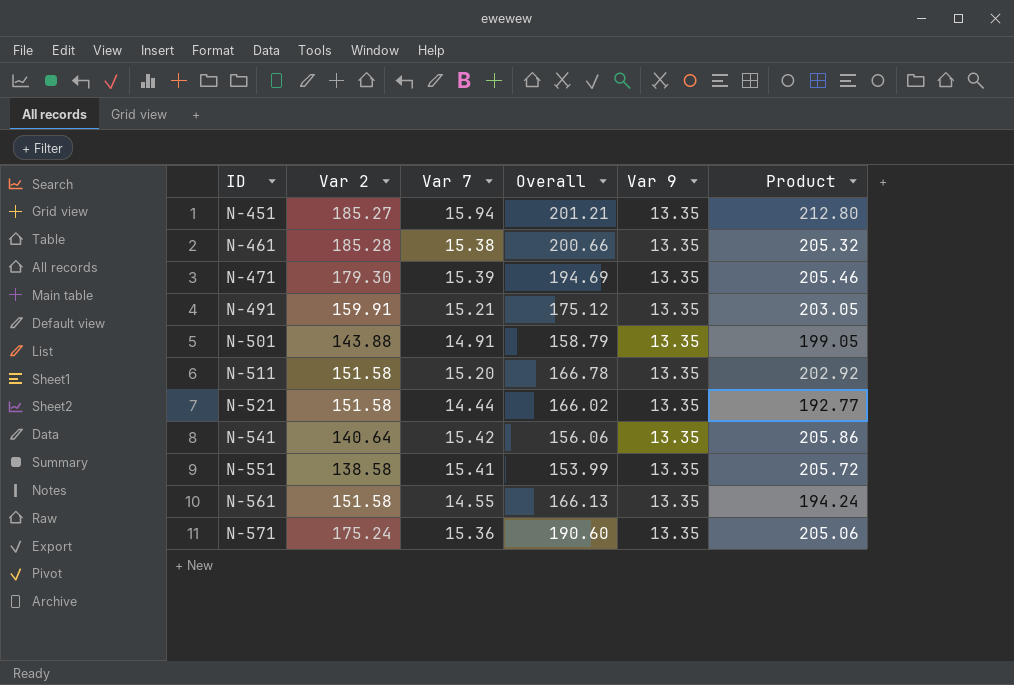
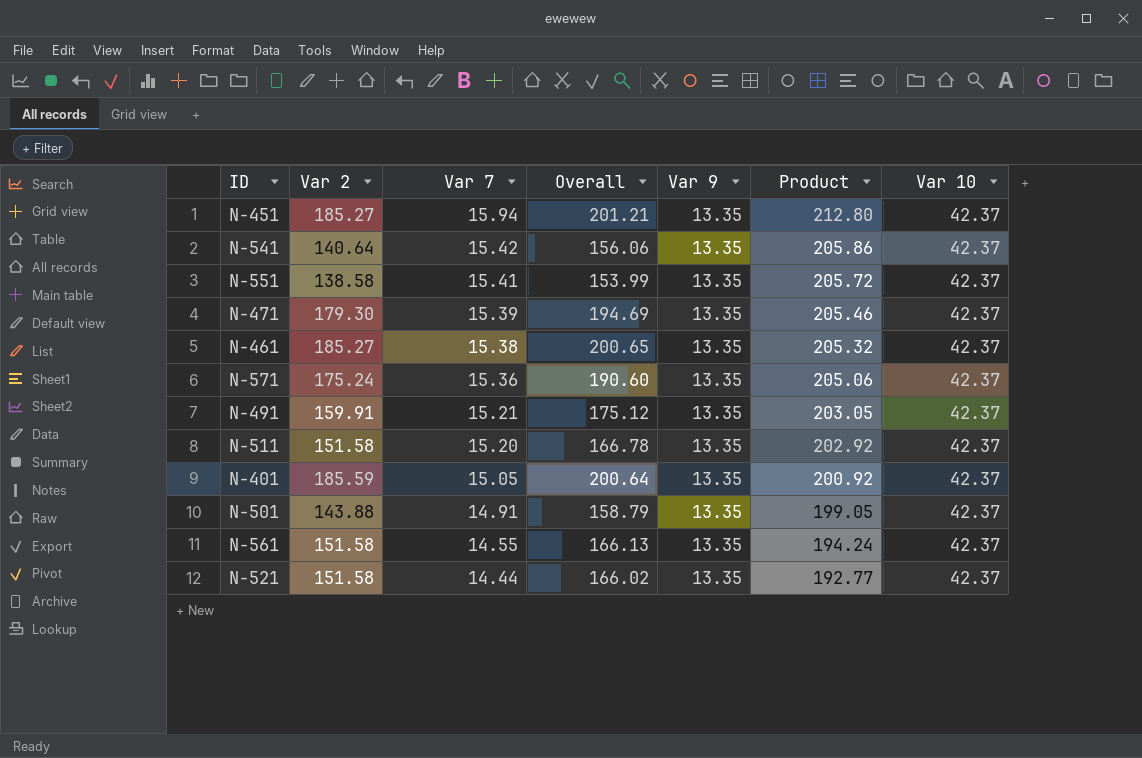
row order: ID ascending -> Var 7 descending
column Var 10 | position: none -> 7
N-461 | Var 2: 185.28 -> 185.27
N-461 | Overall: 200.66 -> 200.65
row N-401: none -> 185.59 | 15.05 | 200.64 | 13.35 | 200.92 | 42.37

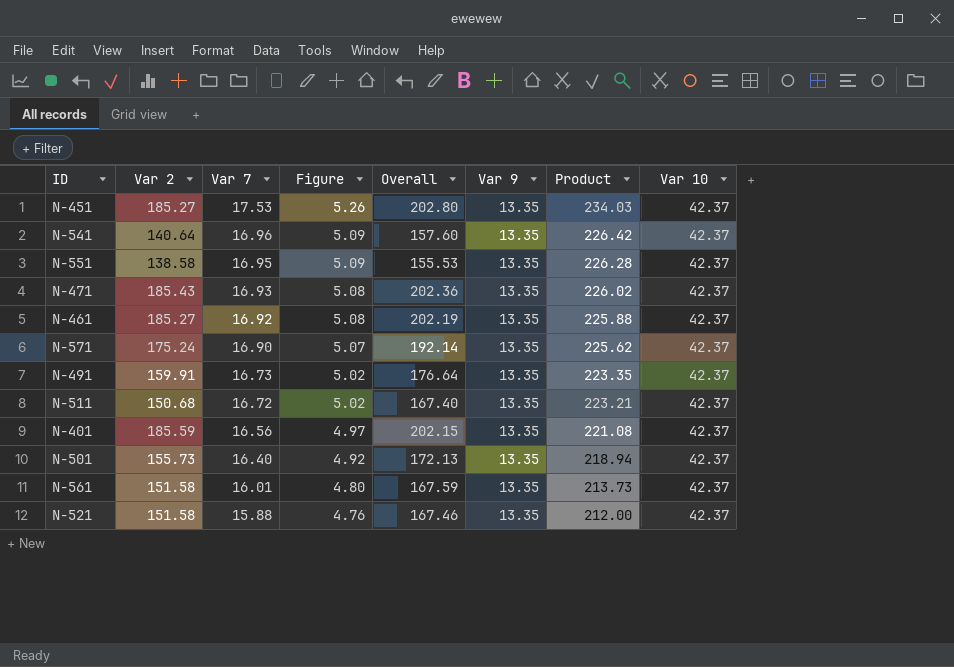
column Figure | formula: none -> [Var 7] * 0.3
N-451 | Var 7: 15.94 -> 17.53
N-451 | Overall: 201.21 -> 202.80
N-451 | Product: 212.80 -> 234.03
N-541 | Var 7: 15.42 -> 16.96
N-541 | Overall: 156.06 -> 157.60
N-541 | Product: 205.86 -> 226.42
N-551 | Var 7: 15.41 -> 16.95
N-551 | Overall: 153.99 -> 155.53
N-551 | Product: 205.72 -> 226.28
N-471 | Var 2: 179.30 -> 185.43
N-471 | Var 7: 15.39 -> 16.93
N-471 | Overall: 194.69 -> 202.36
N-471 | Product: 205.46 -> 226.02
N-461 | Var 7: 15.38 -> 16.92
N-461 | Overall: 200.65 -> 202.19
N-461 | Product: 205.32 -> 225.88
N-571 | Var 7: 15.36 -> 16.90
N-571 | Overall: 190.60 -> 192.14
N-571 | Product: 205.06 -> 225.62
N-491 | Var 7: 15.21 -> 16.73
N-491 | Overall: 175.12 -> 176.64
N-491 | Product: 203.05 -> 223.35
N-511 | Var 2: 151.58 -> 150.68
N-511 | Var 7: 15.20 -> 16.72
N-511 | Overall: 166.78 -> 167.40
N-511 | Product: 202.92 -> 223.21
N-401 | Var 7: 15.05 -> 16.56
N-401 | Overall: 200.64 -> 202.15
N-401 | Product: 200.92 -> 221.08
N-501 | Var 2: 143.88 -> 155.73
N-501 | Var 7: 14.91 -> 16.40
N-501 | Overall: 158.79 -> 172.13
N-501 | Product: 199.05 -> 218.94
N-561 | Var 7: 14.55 -> 16.01
N-561 | Overall: 166.13 -> 167.59
N-561 | Product: 194.24 -> 213.73
N-521 | Var 7: 14.44 -> 15.88
N-521 | Overall: 166.02 -> 167.46
N-521 | Product: 192.77 -> 212.00

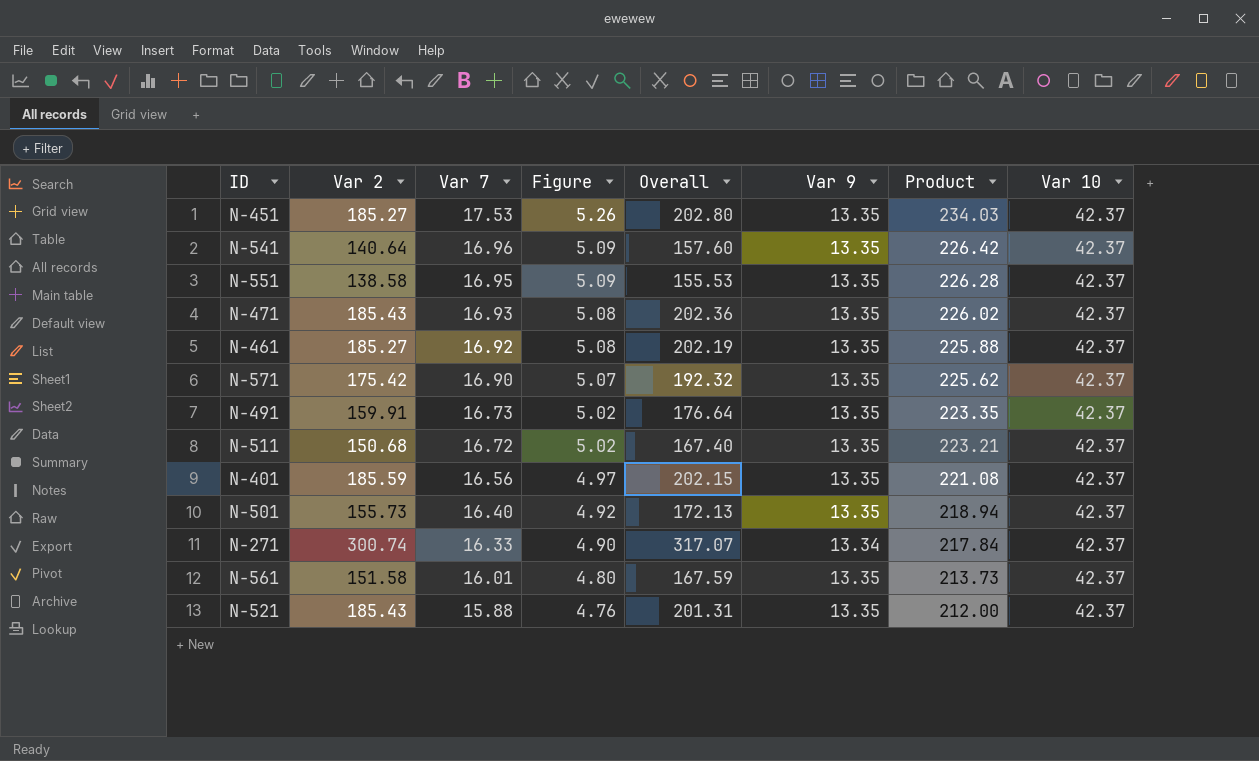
N-571 | Var 2: 175.24 -> 175.42
N-571 | Overall: 192.14 -> 192.32
row N-271: none -> 300.74 | 16.33 | 4.90 | 317.07 | 13.34 | 217.84 | 42.37
N-521 | Var 2: 151.58 -> 185.43
N-521 | Overall: 167.46 -> 201.31

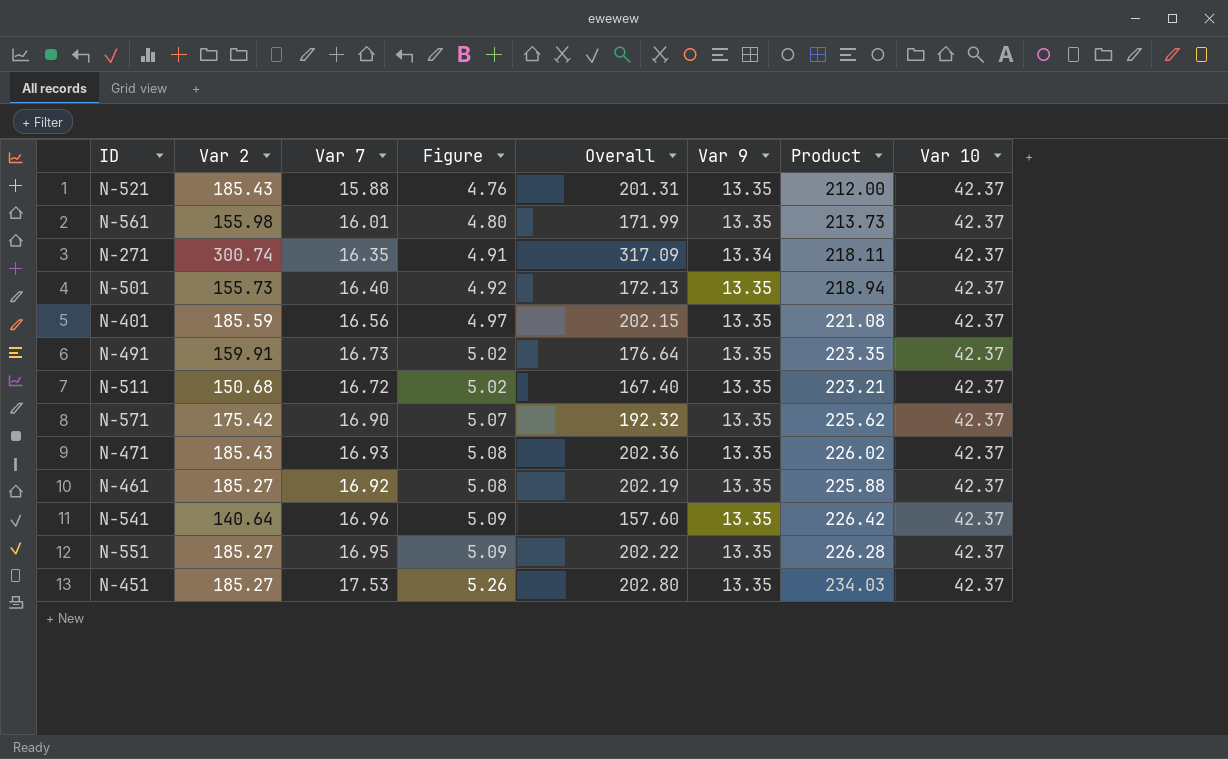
row order: Var 7 descending -> Figure ascending
N-561 | Var 2: 151.58 -> 155.98
N-561 | Overall: 167.59 -> 171.99
N-271 | Var 7: 16.33 -> 16.35
N-271 | Figure: 4.90 -> 4.91
N-271 | Overall: 317.07 -> 317.09
N-271 | Product: 217.84 -> 218.11
N-551 | Var 2: 138.58 -> 185.27
N-551 | Overall: 155.53 -> 202.22

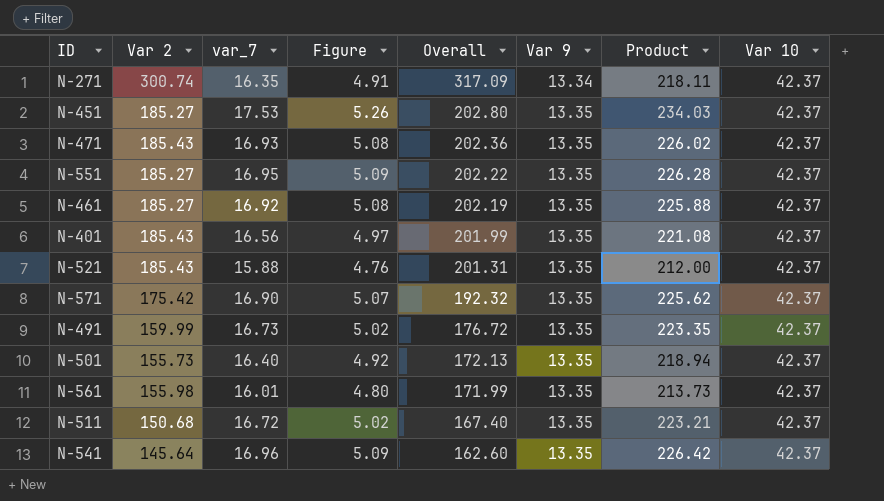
row order: Figure ascending -> Overall descending
column name: Var 7 -> var_7
N-401 | Var 2: 185.59 -> 185.43
N-401 | Overall: 202.15 -> 201.99
N-491 | Var 2: 159.91 -> 159.99
N-491 | Overall: 176.64 -> 176.72
N-541 | Var 2: 140.64 -> 145.64
N-541 | Overall: 157.60 -> 162.60

